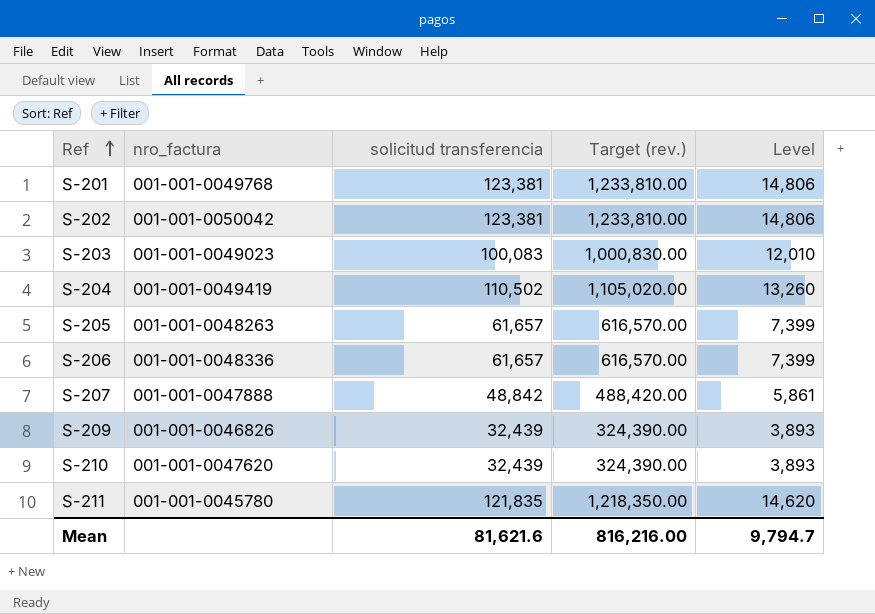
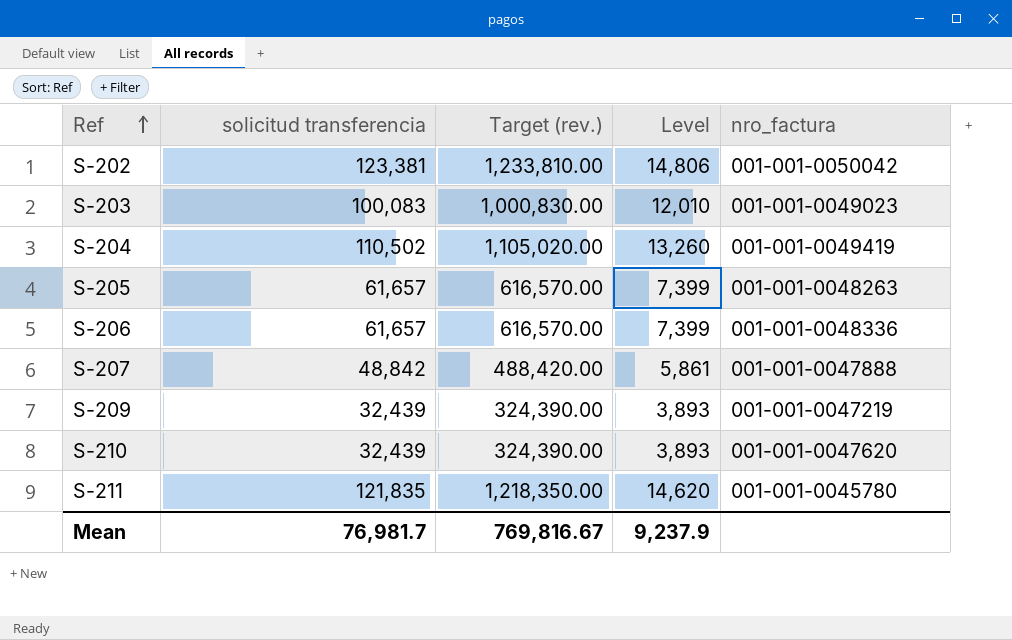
column nro_factura | position: 2 -> 5
row S-201: 001-001-0049768 | 123,381 | 1,233,810.00 | 14,806 -> none
S-209 | nro_factura: 001-001-0046826 -> 001-001-0047219
Mean | solicitud transferencia: 81,621.6 -> 76,981.7
Mean | Target (rev.): 816,216.00 -> 769,816.67
Mean | Level: 9,794.7 -> 9,237.9

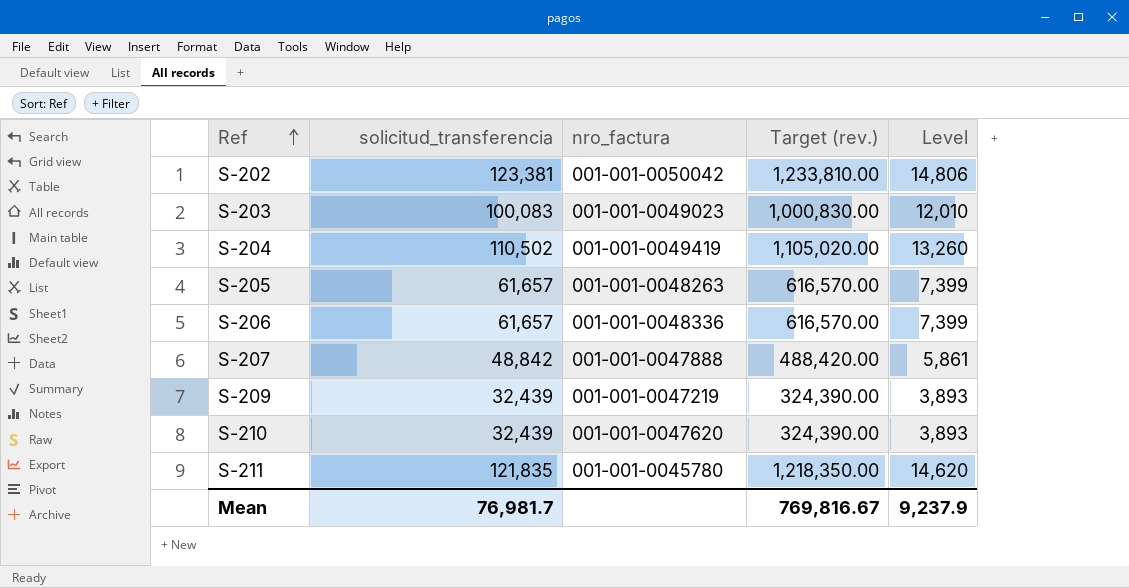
column name: solicitud transferencia -> solicitud_transferencia
column nro_factura | position: 5 -> 3

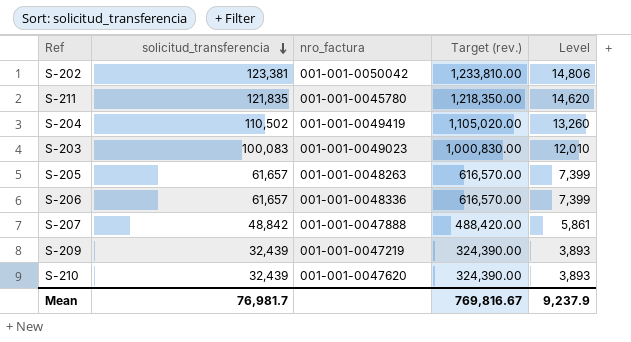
row order: Ref ascending -> solicitud_transferencia descending

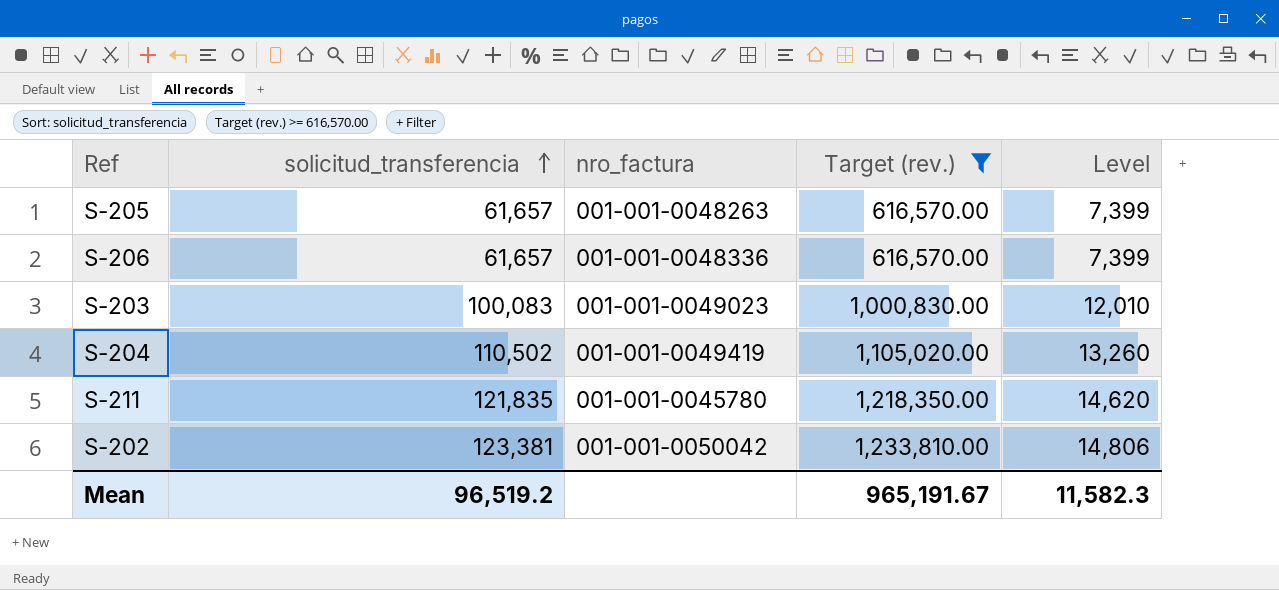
filter: none -> Target (rev.) >= 616,570.00
row order: solicitud_transferencia descending -> solicitud_transferencia ascending
Mean | solicitud_transferencia: 76,981.7 -> 96,519.2
Mean | Target (rev.): 769,816.67 -> 965,191.67
Mean | Level: 9,237.9 -> 11,582.3

